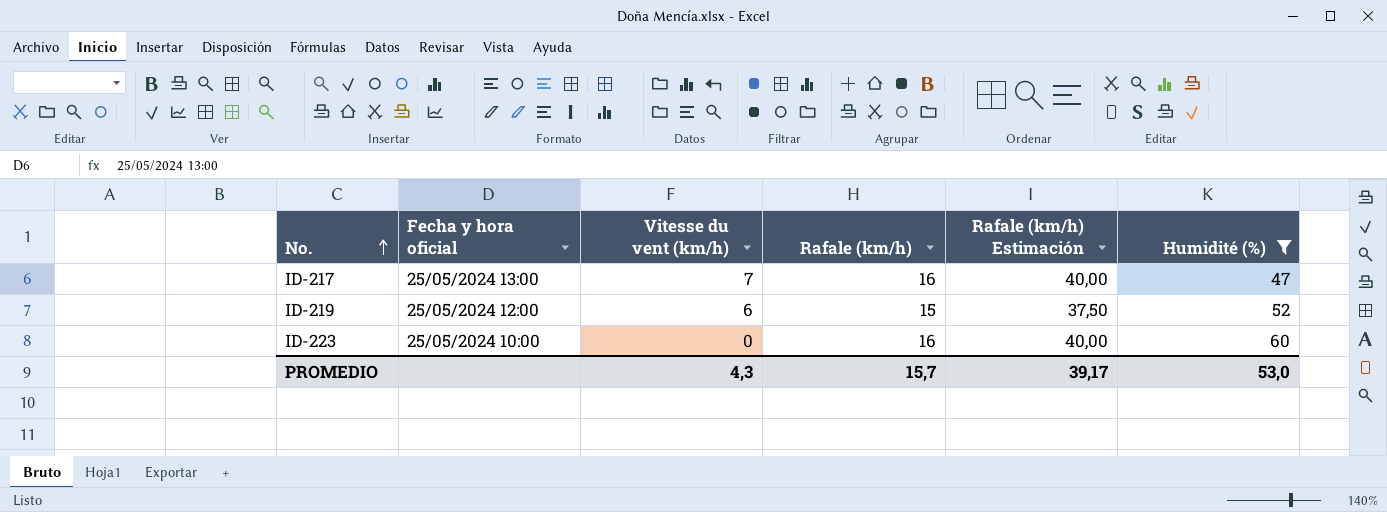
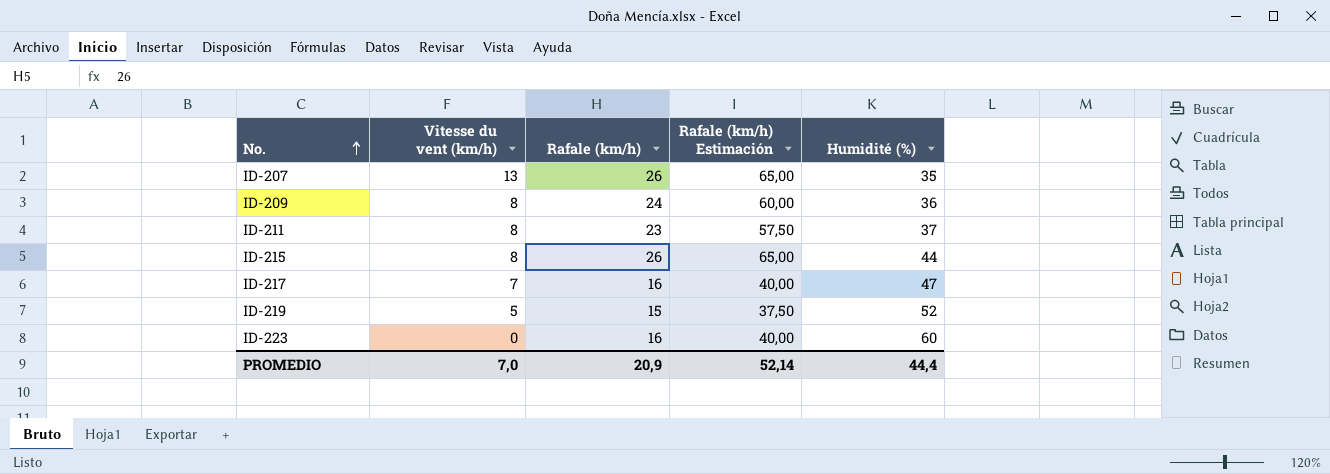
filter: Humidité (%) >= 47 -> none
column Fecha y hora oficial | position: 2 -> none
ID-219 | Vitesse du vent (km/h): 6 -> 5
PROMEDIO | Vitesse du vent (km/h): 4,3 -> 7,0
PROMEDIO | Rafale (km/h): 15,7 -> 20,9
PROMEDIO | Rafale (km/h) Estimación: 39,17 -> 52,14
PROMEDIO | Humidité (%): 53,0 -> 44,4

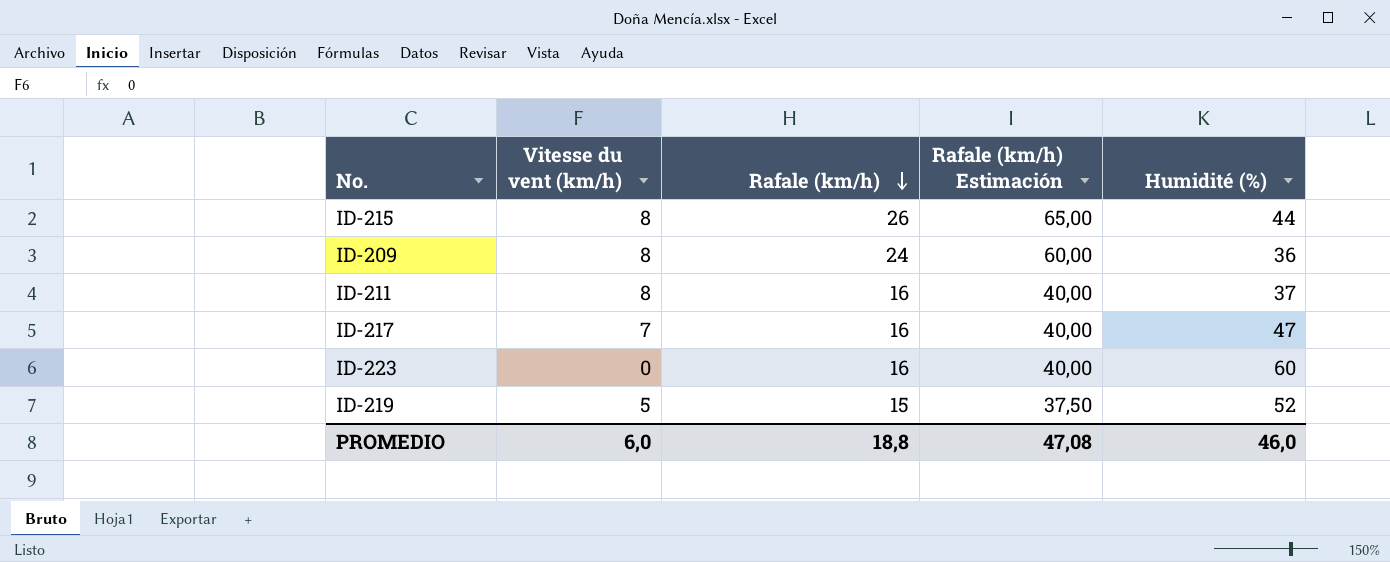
row order: No. ascending -> Rafale (km/h) descending
row ID-207: 13 | 26 | 65,00 | 35 -> none
ID-211 | Rafale (km/h): 23 -> 16
ID-211 | Rafale (km/h) Estimación: 57,50 -> 40,00
PROMEDIO | Vitesse du vent (km/h): 7,0 -> 6,0
PROMEDIO | Rafale (km/h): 20,9 -> 18,8
PROMEDIO | Rafale (km/h) Estimación: 52,14 -> 47,08
PROMEDIO | Humidité (%): 44,4 -> 46,0

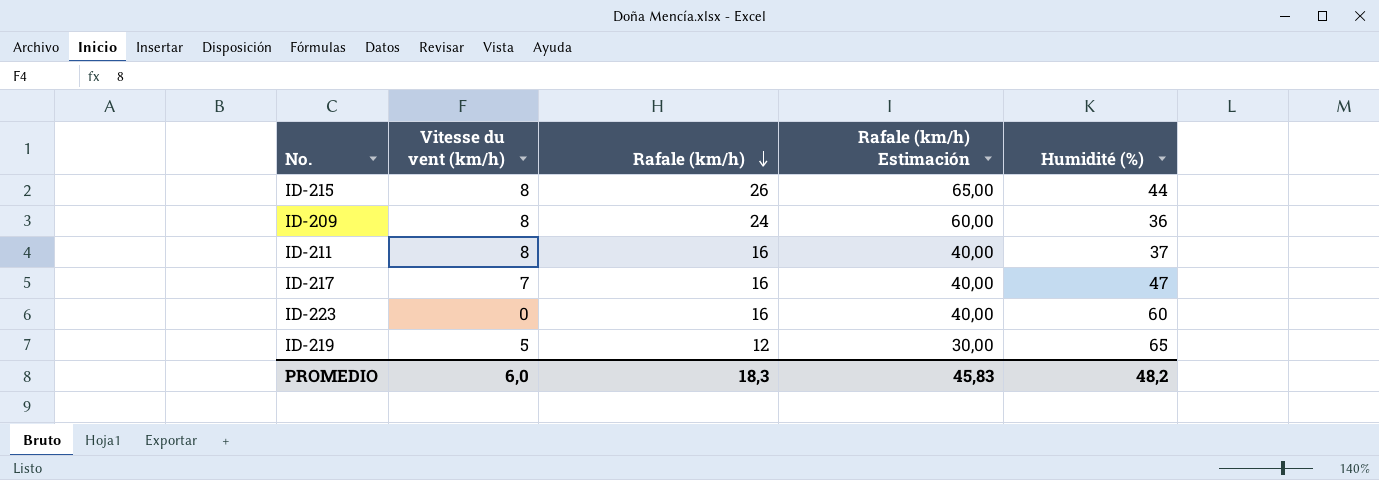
ID-219 | Rafale (km/h): 15 -> 12
ID-219 | Rafale (km/h) Estimación: 37,50 -> 30,00
ID-219 | Humidité (%): 52 -> 65
PROMEDIO | Rafale (km/h): 18,8 -> 18,3
PROMEDIO | Rafale (km/h) Estimación: 47,08 -> 45,83
PROMEDIO | Humidité (%): 46,0 -> 48,2

